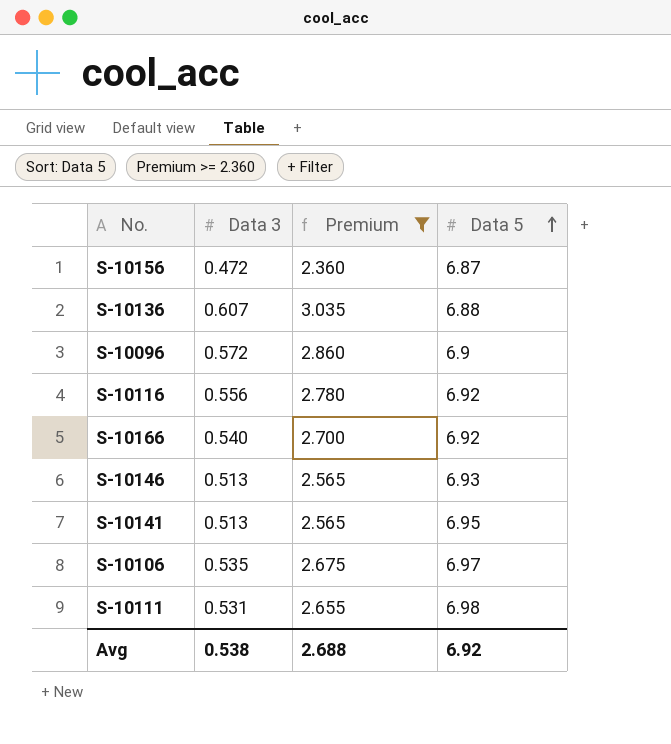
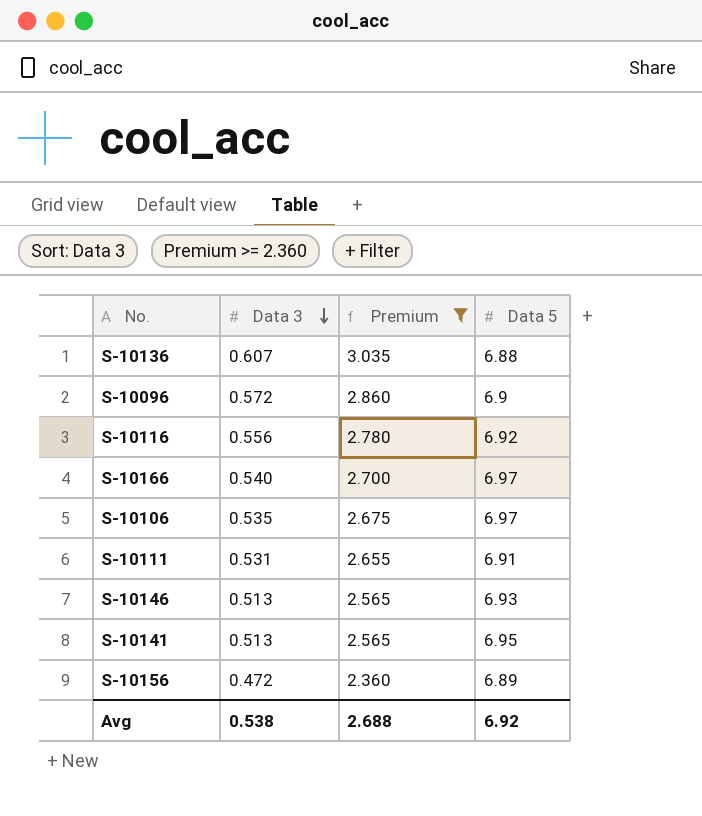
row order: Data 5 ascending -> Data 3 descending
S-10166 | Data 5: 6.92 -> 6.97
S-10111 | Data 5: 6.98 -> 6.91
S-10156 | Data 5: 6.87 -> 6.89

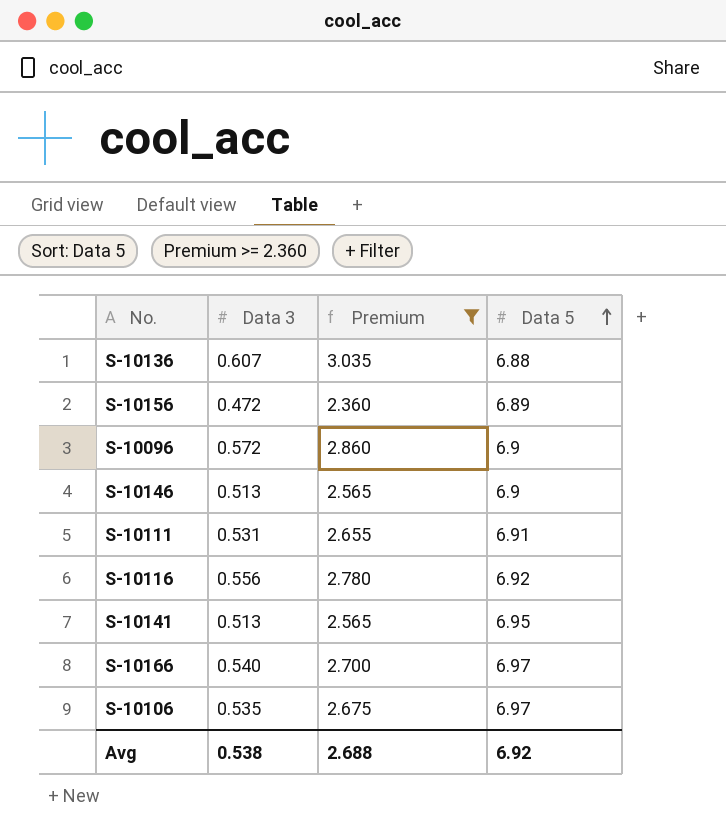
row order: Data 3 descending -> Data 5 ascending
S-10146 | Data 5: 6.93 -> 6.9

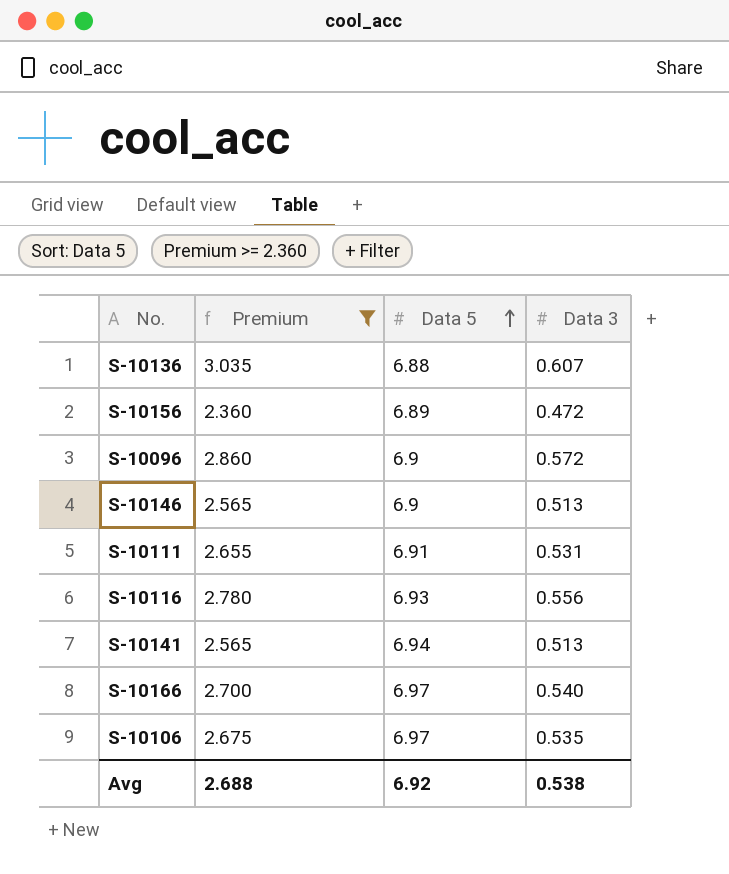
column Data 3 | position: 2 -> 4
S-10116 | Data 5: 6.92 -> 6.93
S-10141 | Data 5: 6.95 -> 6.94

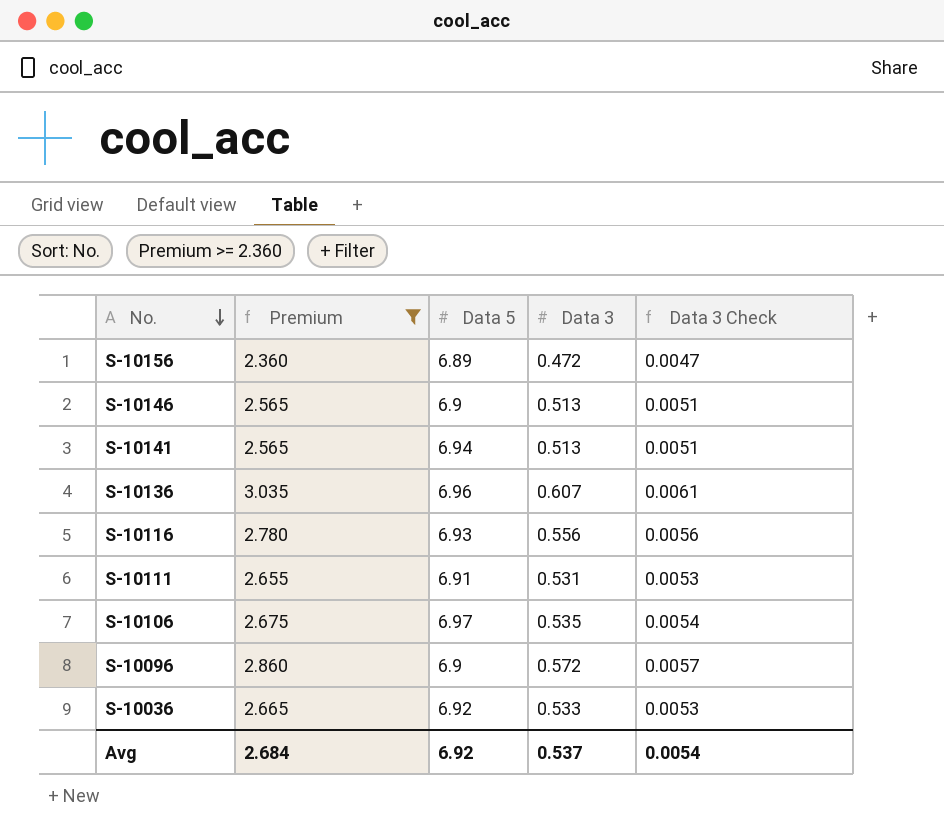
row order: Data 5 ascending -> No. descending
column Data 3 Check | formula: none -> [Data 3] * 0.01
row S-10166: 2.700 | 6.97 | 0.540 -> none
S-10136 | Data 5: 6.88 -> 6.96
row S-10036: none -> 2.665 | 6.92 | 0.533 | 0.0053
Avg | Premium: 2.688 -> 2.684
Avg | Data 3: 0.538 -> 0.537

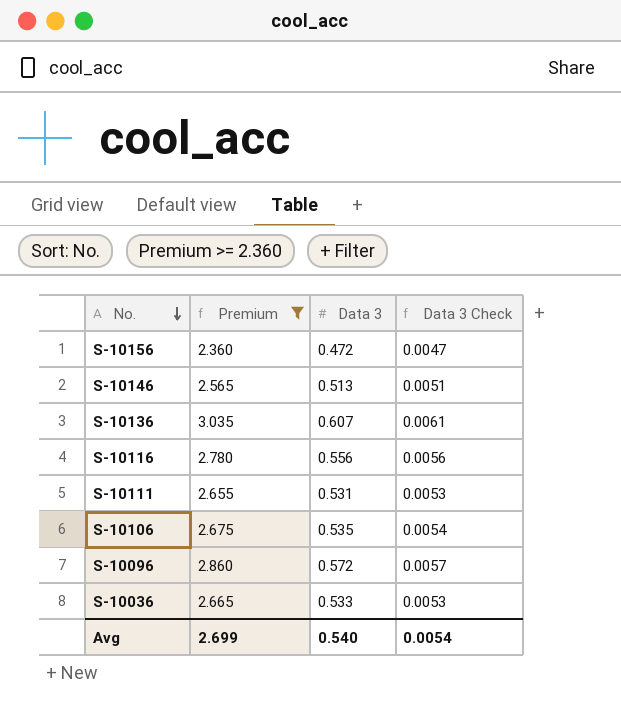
column Data 5 | position: 3 -> none
row S-10141: 2.565 | 6.94 | 0.513 | 0.0051 -> none
Avg | Premium: 2.684 -> 2.699
Avg | Data 3: 0.537 -> 0.540

